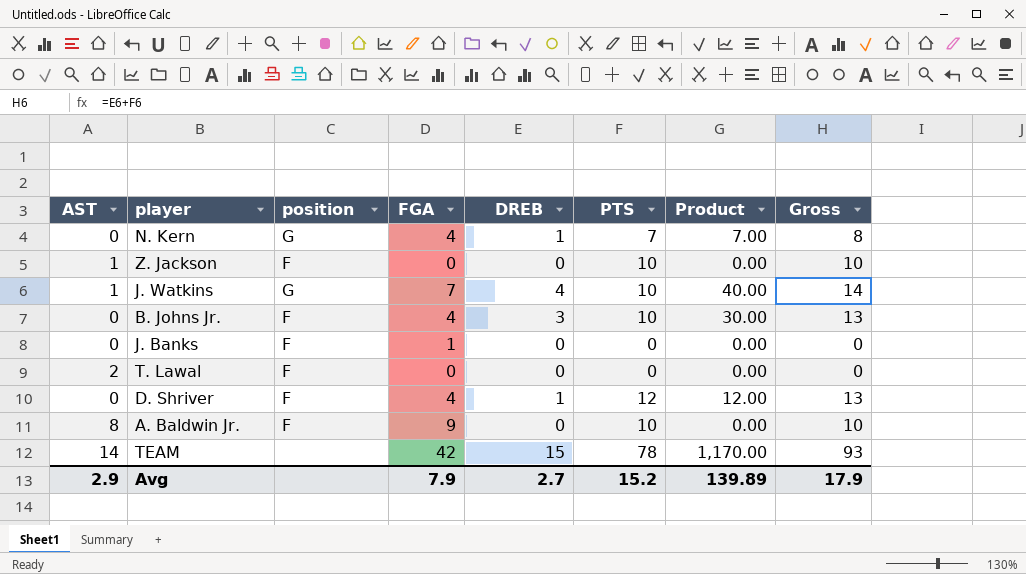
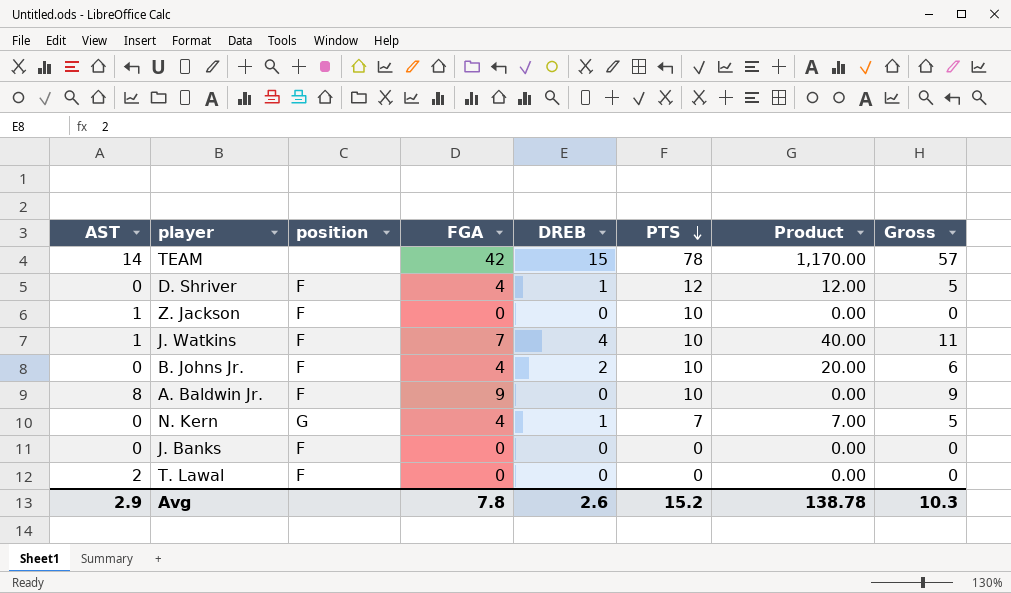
row order: none -> PTS descending
column Gross | formula: [DREB] + [PTS] -> [FGA] + [DREB]
J. Watkins | position: G -> F
B. Johns Jr. | DREB: 3 -> 2
B. Johns Jr. | Product: 30.00 -> 20.00
J. Banks | FGA: 1 -> 0
Avg | FGA: 7.9 -> 7.8
Avg | DREB: 2.7 -> 2.6
Avg | Product: 139.89 -> 138.78
Avg | Gross: 17.9 -> 10.3

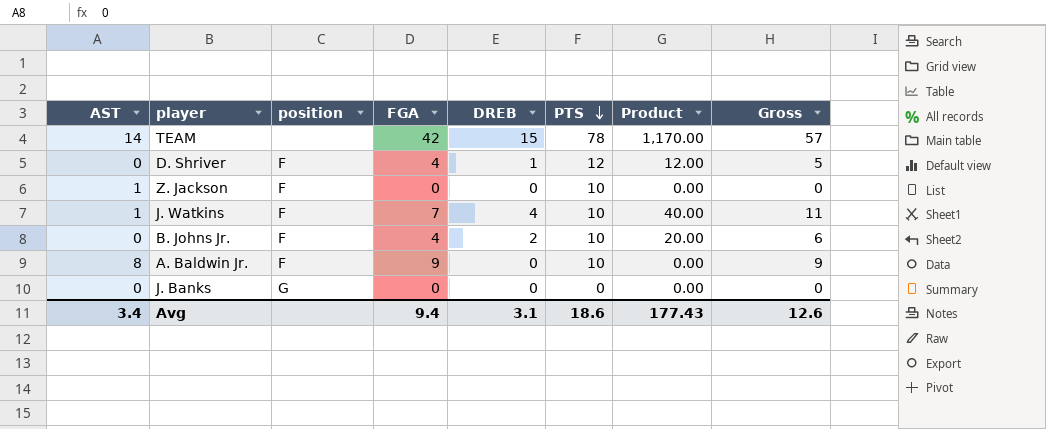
row N. Kern: 0 | G | 4 | 1 | 7 | 7.00 | 5 -> none
row T. Lawal: 2 | F | 0 | 0 | 0 | 0.00 | 0 -> none
J. Banks | position: F -> G
Avg | AST: 2.9 -> 3.4
Avg | FGA: 7.8 -> 9.4
Avg | DREB: 2.6 -> 3.1
Avg | PTS: 15.2 -> 18.6
Avg | Product: 138.78 -> 177.43
Avg | Gross: 10.3 -> 12.6

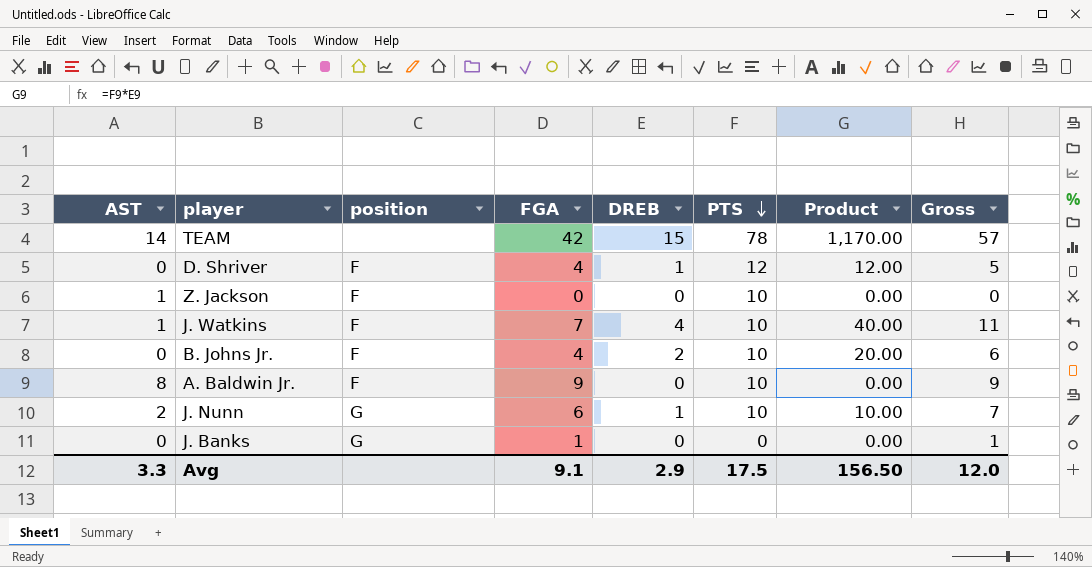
row J. Nunn: none -> 2 | G | 6 | 1 | 10 | 10.00 | 7
J. Banks | FGA: 0 -> 1
J. Banks | Gross: 0 -> 1
Avg | AST: 3.4 -> 3.3
Avg | FGA: 9.4 -> 9.1
Avg | DREB: 3.1 -> 2.9
Avg | PTS: 18.6 -> 17.5
Avg | Product: 177.43 -> 156.50
Avg | Gross: 12.6 -> 12.0

